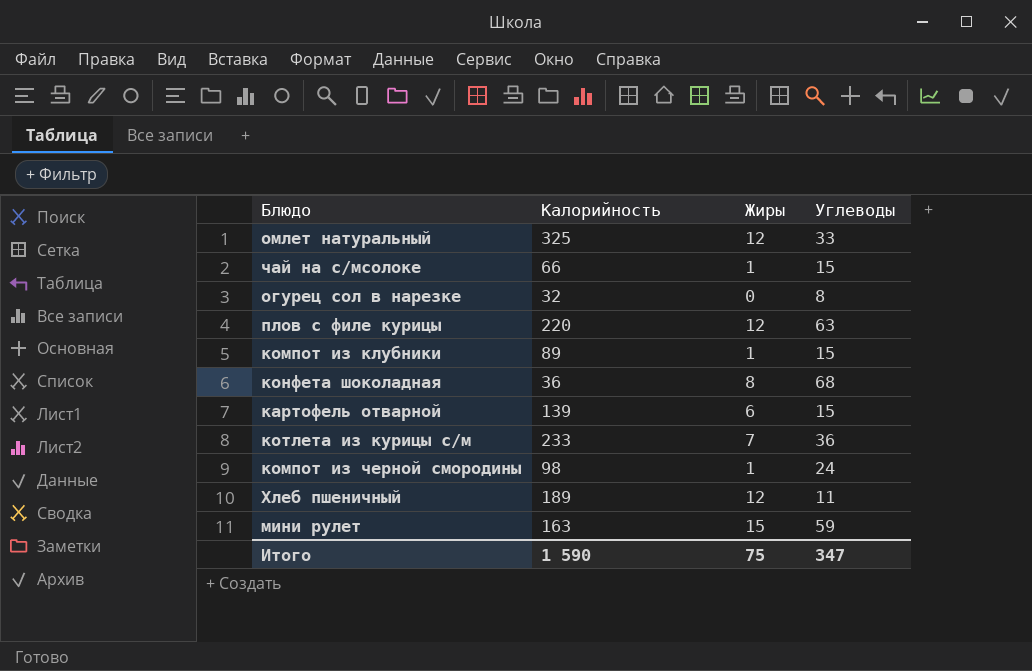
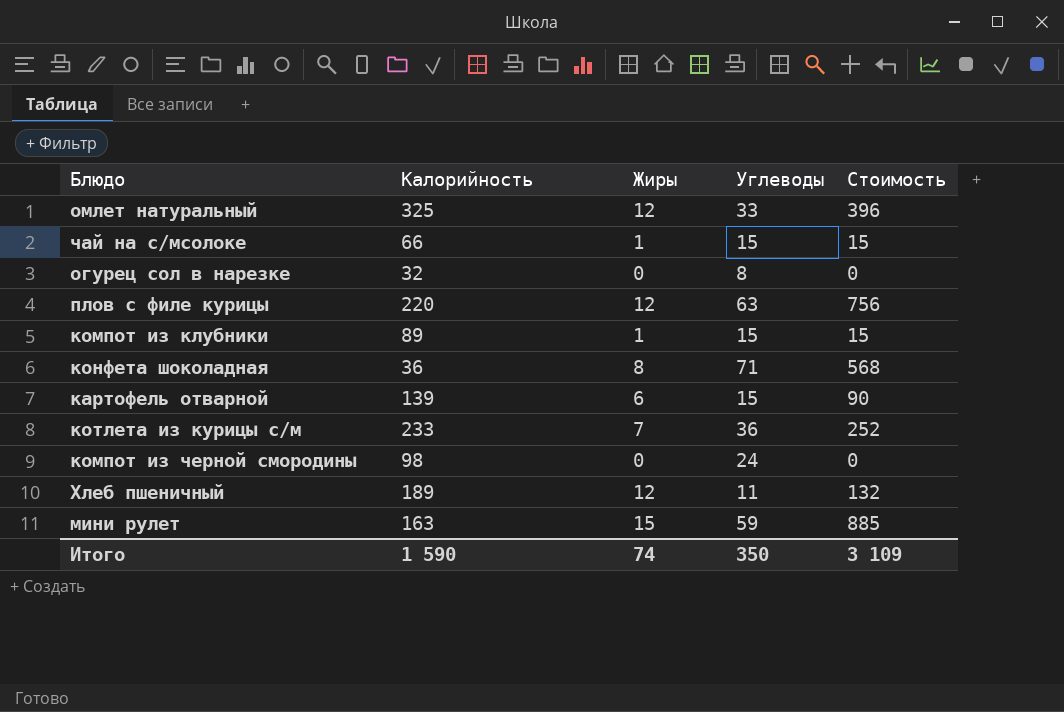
column Стоимость | formula: none -> [Жиры] * [Углеводы]
конфета шоколадная | Углеводы: 68 -> 71
компот из черной смородины | Жиры: 1 -> 0
Итого | Жиры: 75 -> 74
Итого | Углеводы: 347 -> 350

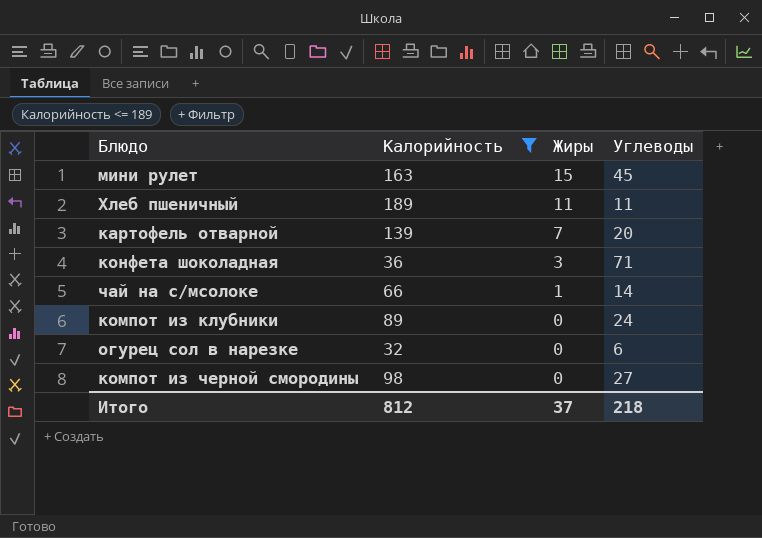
filter: none -> Калорийность <= 189
row order: none -> Жиры descending
column Стоимость | formula: [Жиры] * [Углеводы] -> none
мини рулет | Углеводы: 59 -> 45
Хлеб пшеничный | Жиры: 12 -> 11
картофель отварной | Жиры: 6 -> 7
картофель отварной | Углеводы: 15 -> 20
конфета шоколадная | Жиры: 8 -> 3
чай на с/мсолоке | Углеводы: 15 -> 14
компот из клубники | Жиры: 1 -> 0
компот из клубники | Углеводы: 15 -> 24
огурец сол в нарезке | Углеводы: 8 -> 6
компот из черной смородины | Углеводы: 24 -> 27
Итого | Калорийность: 1 590 -> 812
Итого | Жиры: 74 -> 37
Итого | Углеводы: 350 -> 218

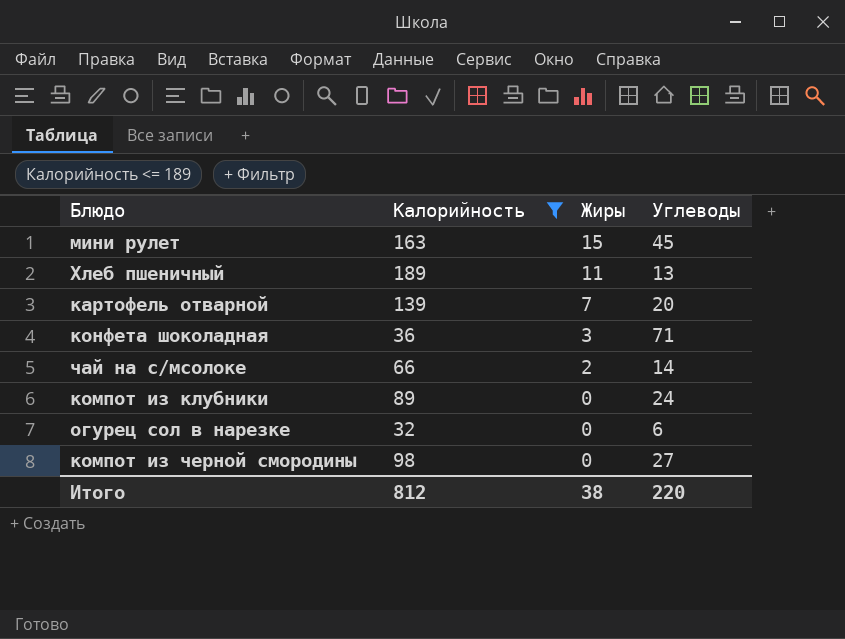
Хлеб пшеничный | Углеводы: 11 -> 13
чай на с/мсолоке | Жиры: 1 -> 2
Итого | Жиры: 37 -> 38
Итого | Углеводы: 218 -> 220

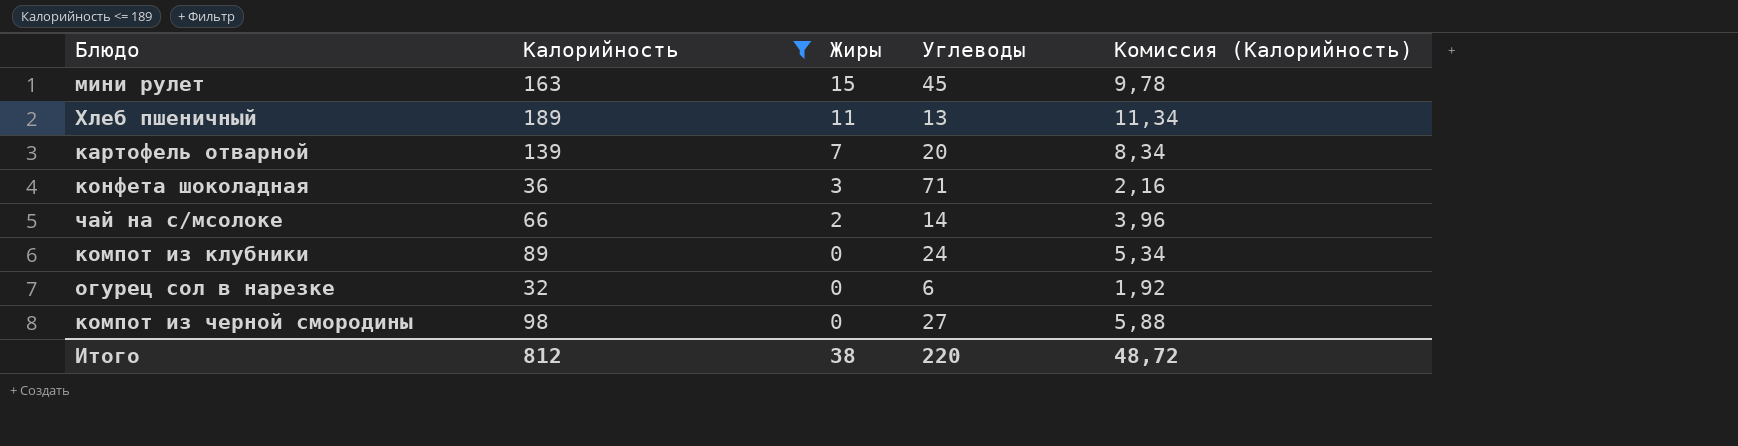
column Комиссия (Калорийность) | formula: none -> [Калорийность] * 0,06

